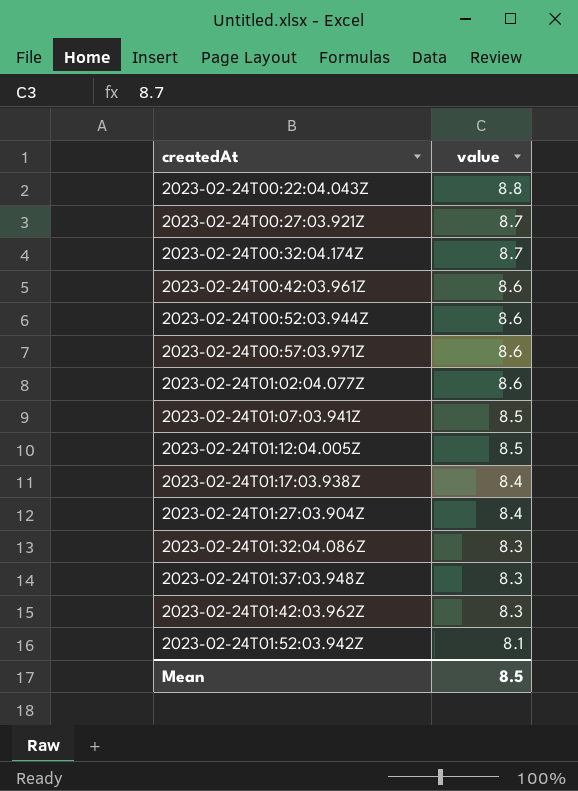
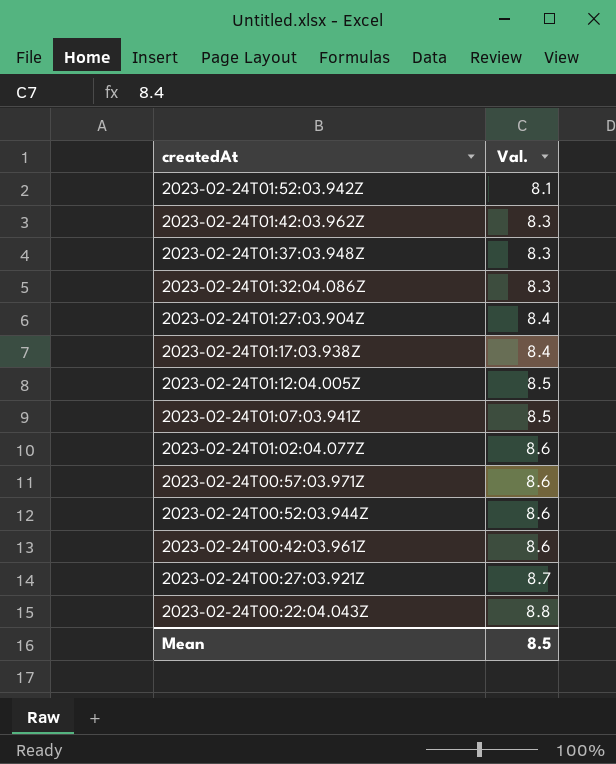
row order: createdAt ascending -> createdAt descending
column name: value -> Val.
row 2023-02-24T00:32:04.174Z: 8.7 -> none

